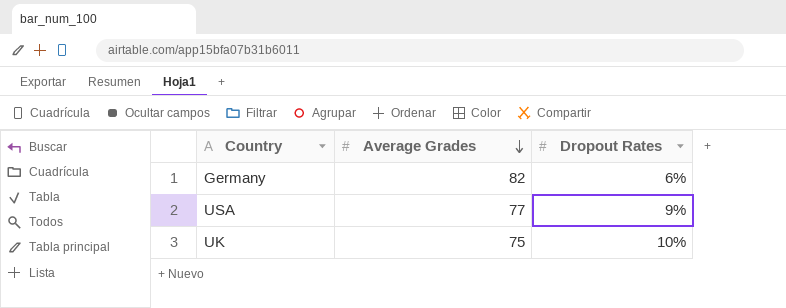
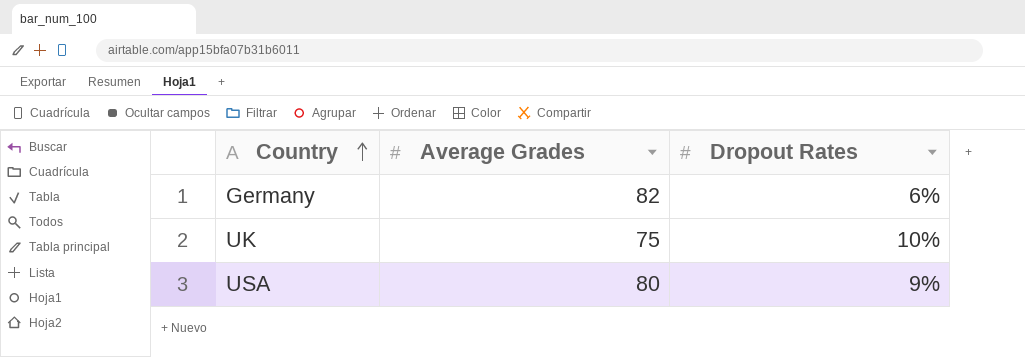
row order: Average Grades descending -> Country ascending
USA | Average Grades: 77 -> 80

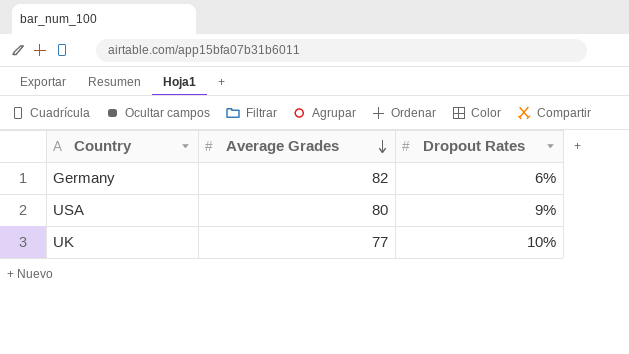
row order: Country ascending -> Average Grades descending
UK | Average Grades: 75 -> 77

